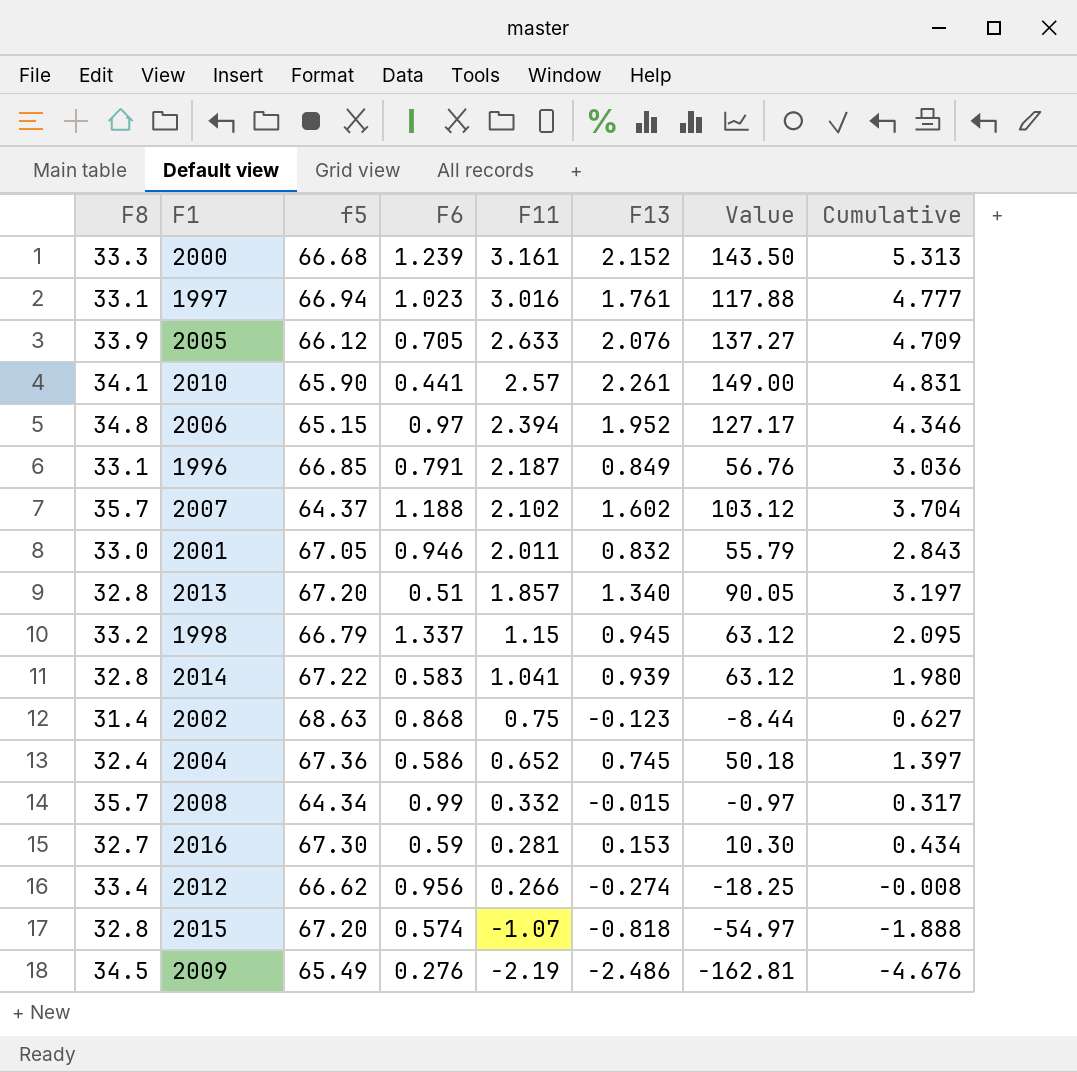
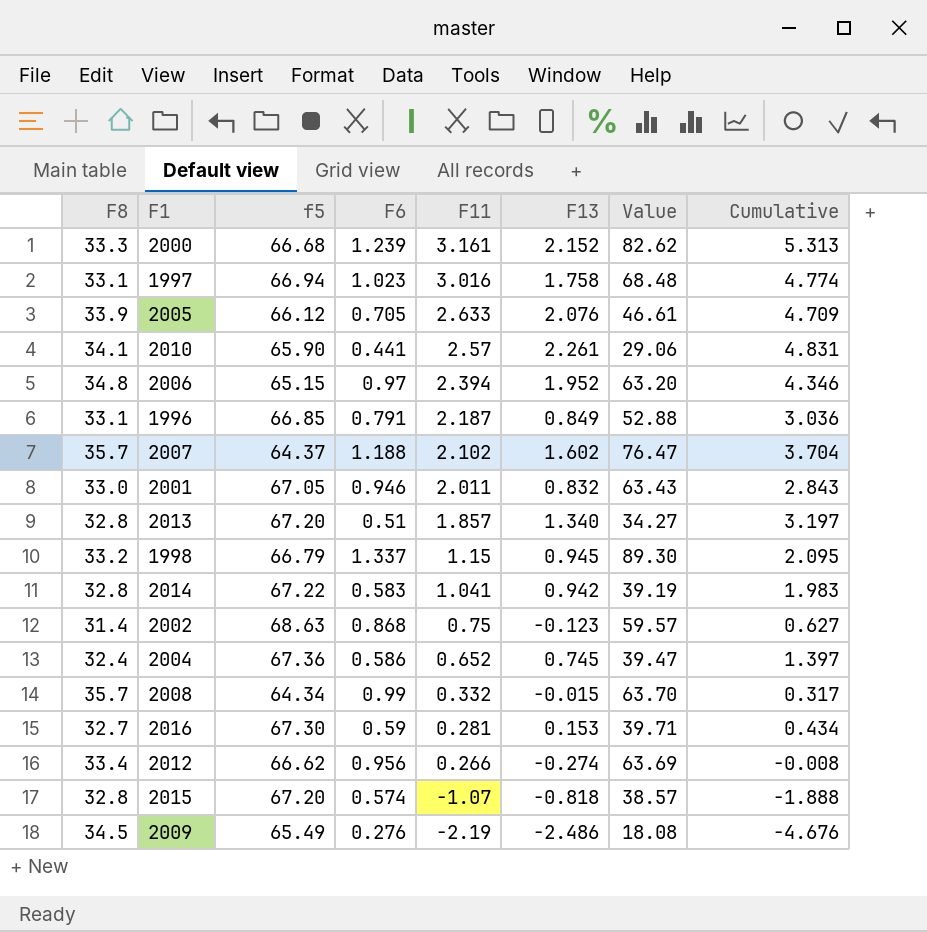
column Value | formula: [f5] * [F13] -> [f5] * [F6]
1997 | F13: 1.761 -> 1.758
1997 | Cumulative: 4.777 -> 4.774
2014 | F13: 0.939 -> 0.942
2014 | Cumulative: 1.980 -> 1.983

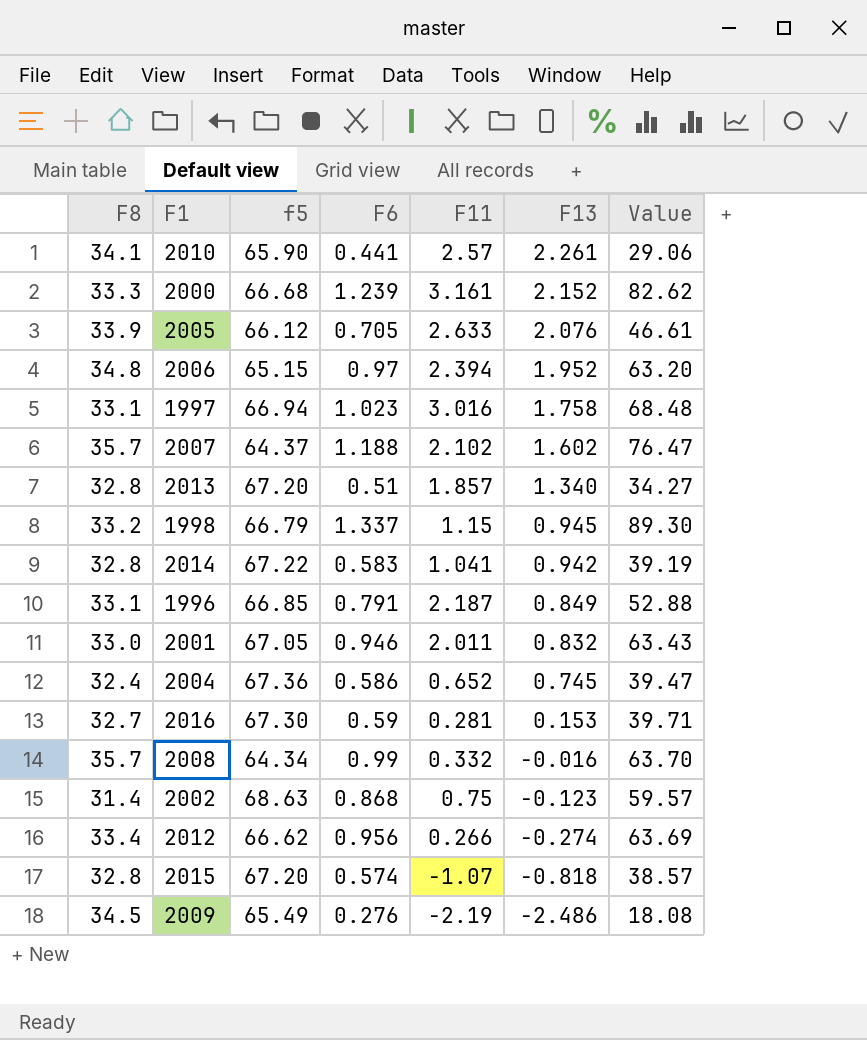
row order: F11 descending -> F13 descending
column Cumulative | formula: [F11] + [F13] -> none
2008 | F13: -0.015 -> -0.016

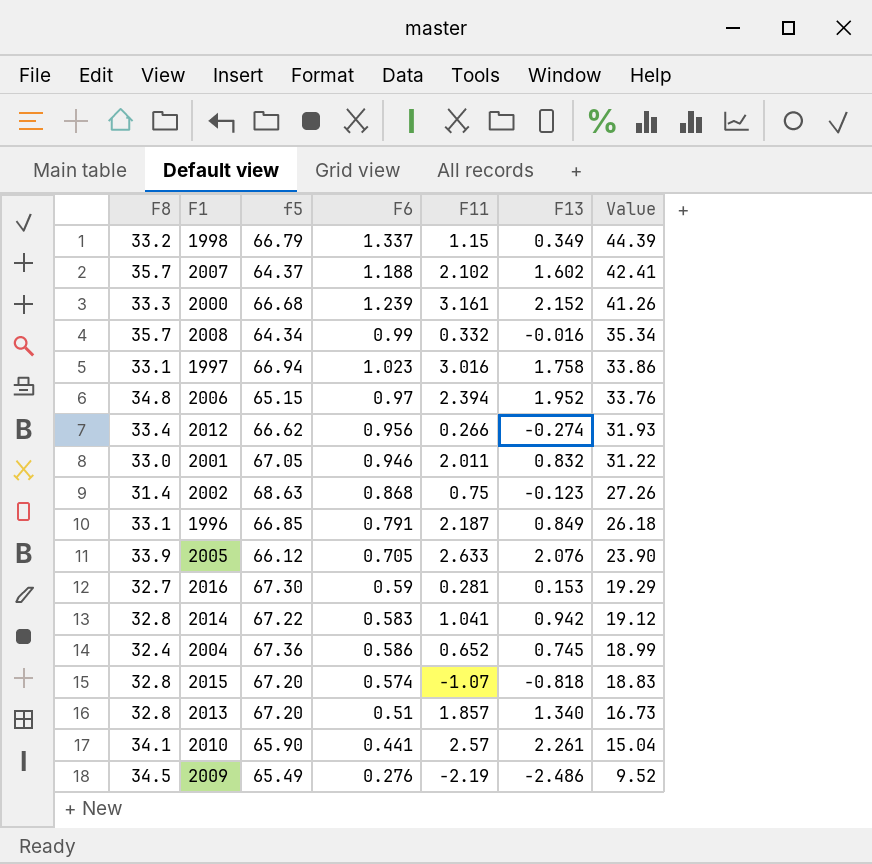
row order: F13 descending -> Value descending
column Value | formula: [f5] * [F6] -> [F8] * [F6]
1998 | F13: 0.945 -> 0.349

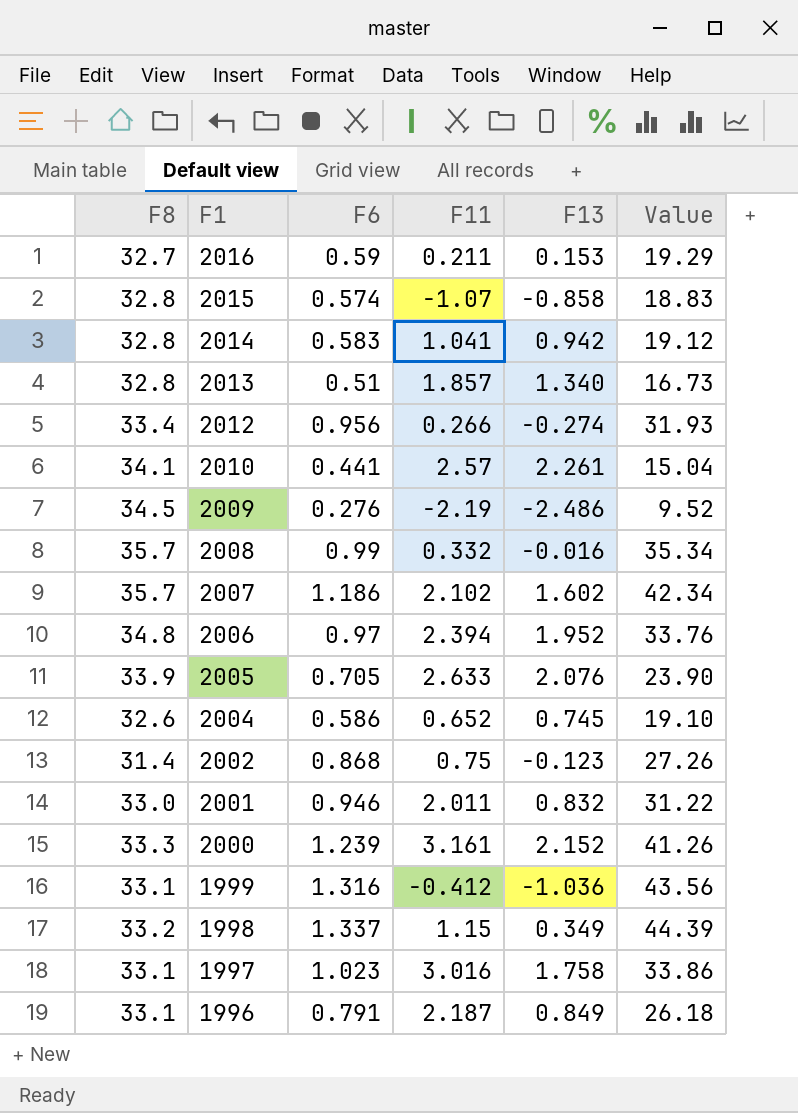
row order: Value descending -> F1 descending
column f5 | position: 3 -> none
2016 | F11: 0.281 -> 0.211
2015 | F13: -0.818 -> -0.858
2007 | F6: 1.188 -> 1.186
2007 | Value: 42.41 -> 42.34
2004 | F8: 32.4 -> 32.6
2004 | Value: 18.99 -> 19.10
row 1999: none -> 33.1 | 1.316 | -0.412 | -1.036 | 43.56

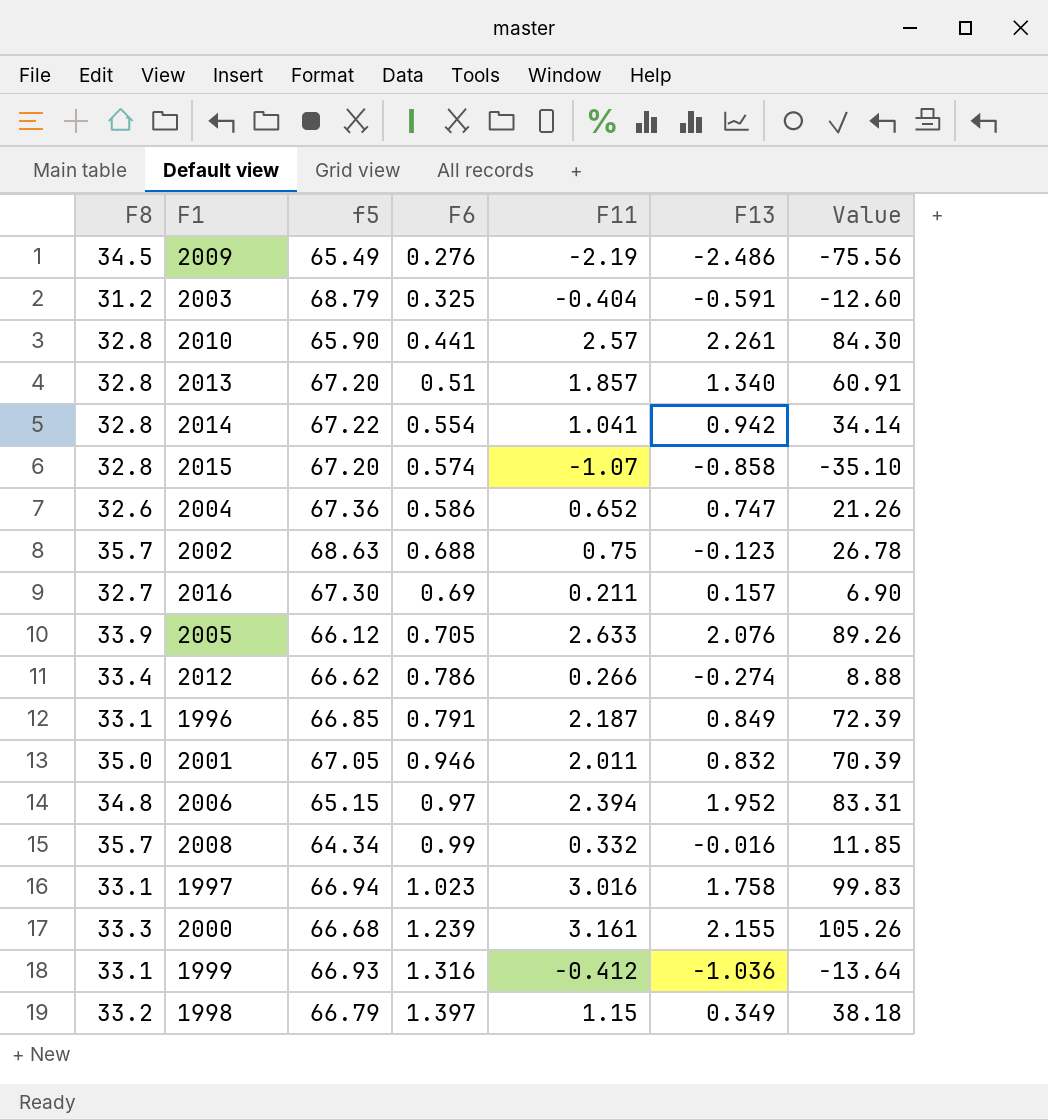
row order: F1 descending -> F6 ascending
column f5 | position: none -> 3
column Value | formula: [F8] * [F6] -> [F8] * [F11]
row 2007: 35.7 | 1.186 | 2.102 | 1.602 | 42.34 -> none
row 2003: none -> 31.2 | 68.79 | 0.325 | -0.404 | -0.591 | -12.60
2010 | F8: 34.1 -> 32.8
2014 | F6: 0.583 -> 0.554
2004 | F13: 0.745 -> 0.747
2002 | F8: 31.4 -> 35.7
2002 | F6: 0.868 -> 0.688
2016 | F6: 0.59 -> 0.69
2016 | F13: 0.153 -> 0.157
2012 | F6: 0.956 -> 0.786
2001 | F8: 33.0 -> 35.0
2000 | F13: 2.152 -> 2.155
1998 | F6: 1.337 -> 1.397

